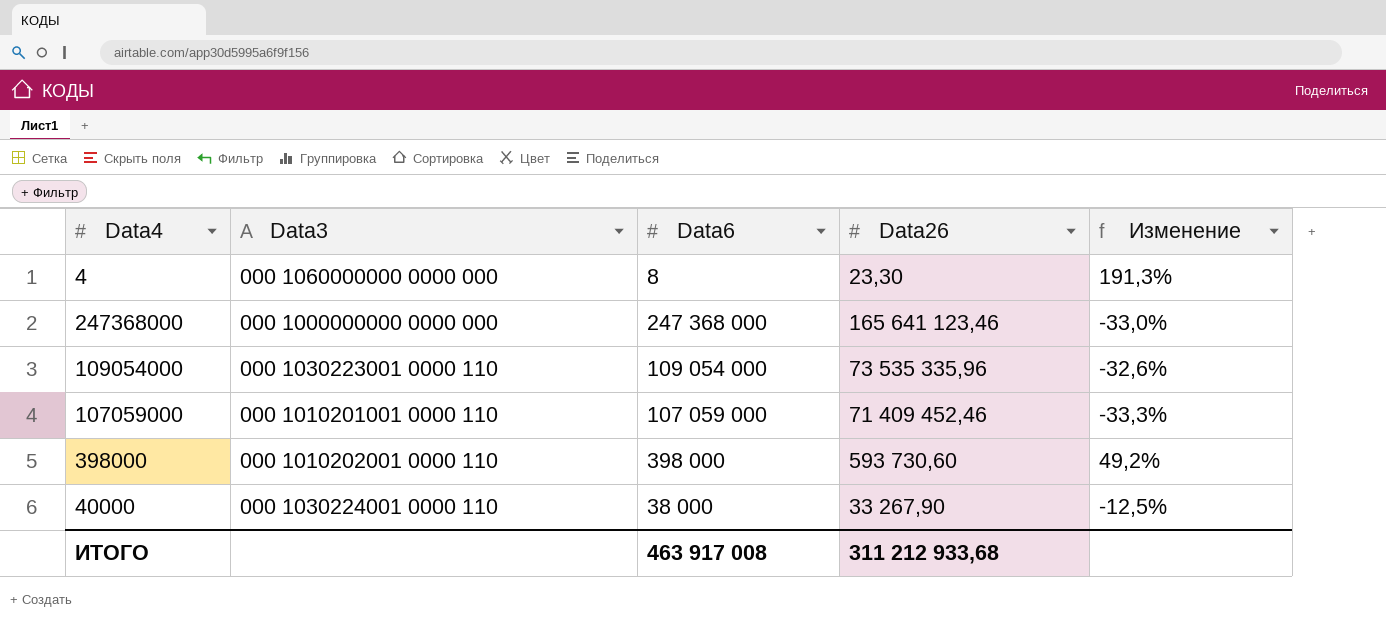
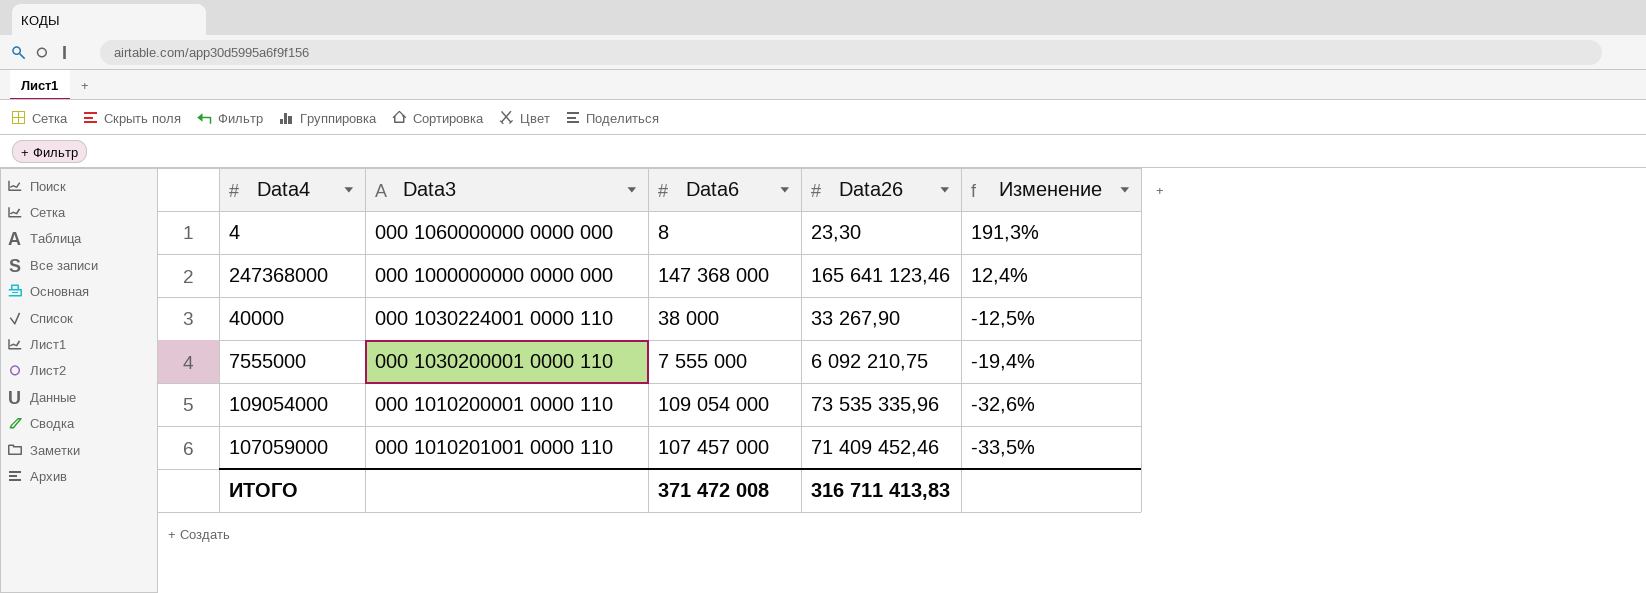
row order: none -> Изменение descending
row 398000: 000 1010202001 0000 110 | 398 000 | 593 730,60 | 49,2% -> none
247368000 | Data6: 247 368 000 -> 147 368 000
247368000 | Изменение: -33,0% -> 12,4%
row 7555000: none -> 000 1030200001 0000 110 | 7 555 000 | 6 092 210,75 | -19,4%
109054000 | Data3: 000 1030223001 0000 110 -> 000 1010200001 0000 110
107059000 | Data6: 107 059 000 -> 107 457 000
107059000 | Изменение: -33,3% -> -33,5%
ИТОГО | Data6: 463 917 008 -> 371 472 008
ИТОГО | Data26: 311 212 933,68 -> 316 711 413,83

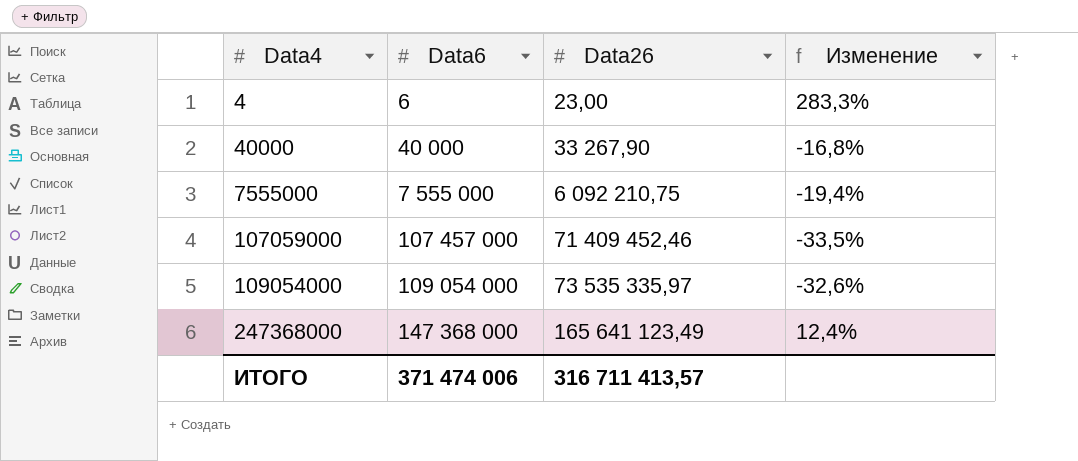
row order: Изменение descending -> Data4 ascending
column Data3 | position: 2 -> none
4 | Data6: 8 -> 6
4 | Data26: 23,30 -> 23,00
4 | Изменение: 191,3% -> 283,3%
40000 | Data6: 38 000 -> 40 000
40000 | Изменение: -12,5% -> -16,8%
109054000 | Data26: 73 535 335,96 -> 73 535 335,97
247368000 | Data26: 165 641 123,46 -> 165 641 123,49
ИТОГО | Data6: 371 472 008 -> 371 474 006
ИТОГО | Data26: 316 711 413,83 -> 316 711 413,57

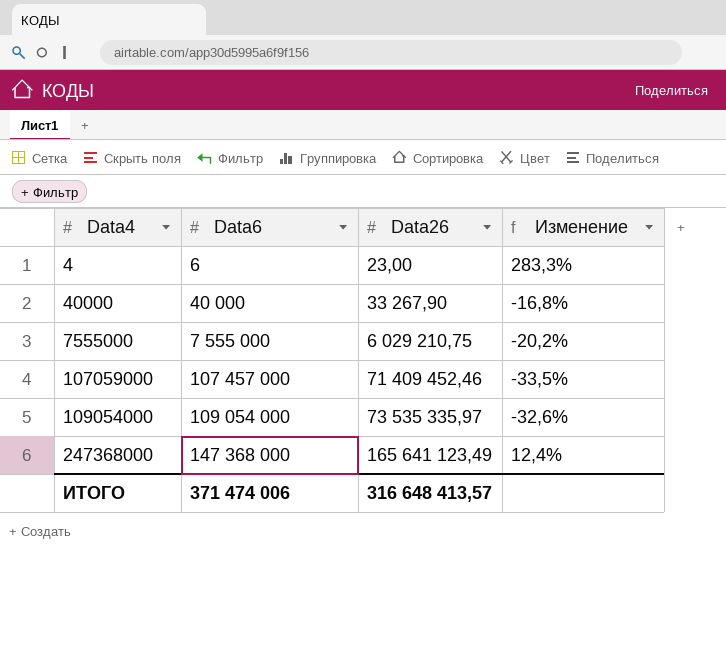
7555000 | Data26: 6 092 210,75 -> 6 029 210,75
7555000 | Изменение: -19,4% -> -20,2%
ИТОГО | Data26: 316 711 413,57 -> 316 648 413,57

